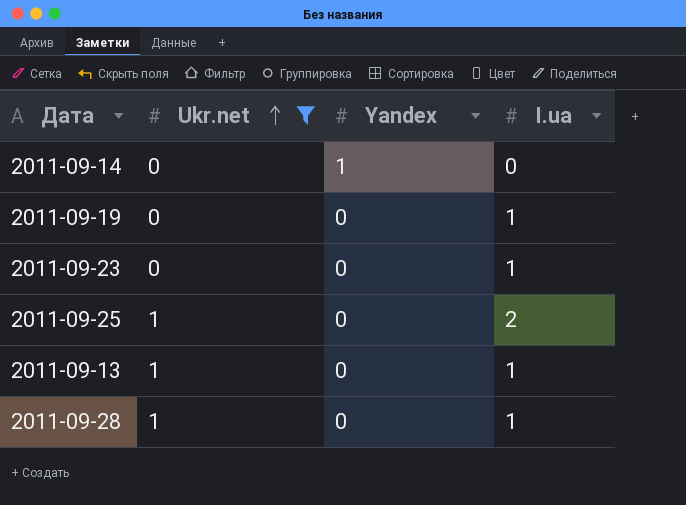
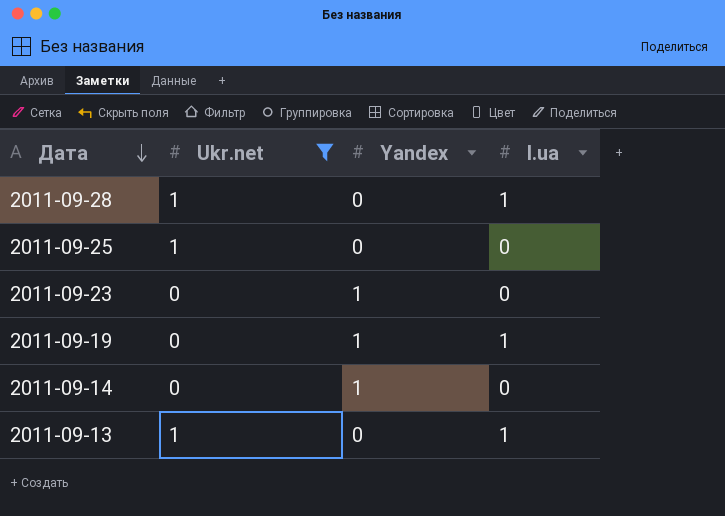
row order: Ukr.net ascending -> Дата descending
2011-09-25 | I.ua: 2 -> 0
2011-09-23 | Yandex: 0 -> 1
2011-09-23 | I.ua: 1 -> 0
2011-09-19 | Yandex: 0 -> 1

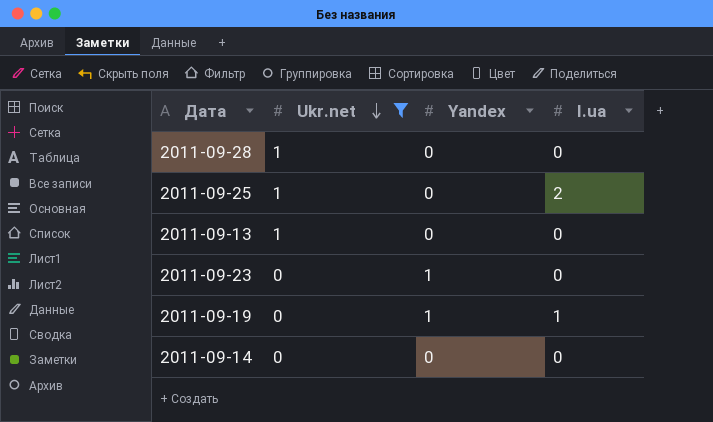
row order: Дата descending -> Ukr.net descending
2011-09-28 | I.ua: 1 -> 0
2011-09-25 | I.ua: 0 -> 2
2011-09-13 | I.ua: 1 -> 0
2011-09-14 | Yandex: 1 -> 0

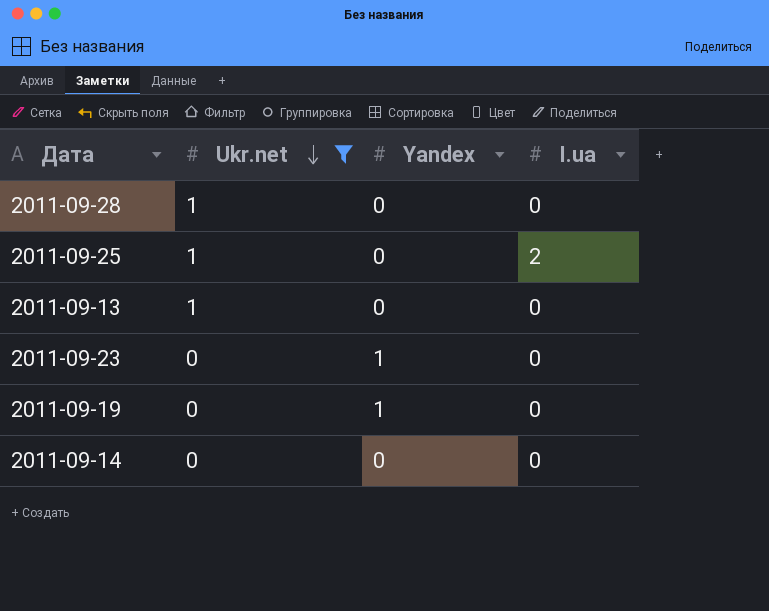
2011-09-19 | I.ua: 1 -> 0

